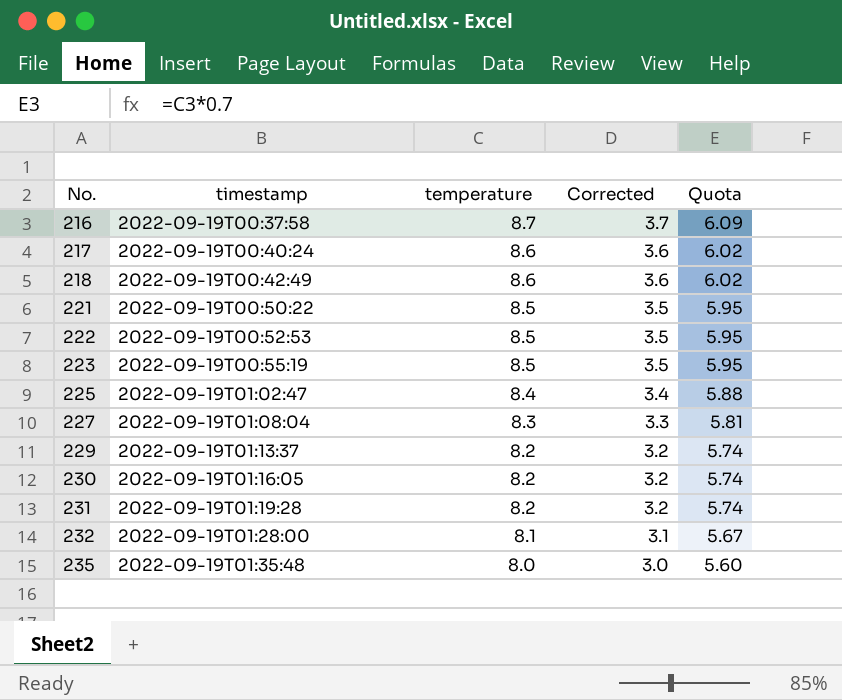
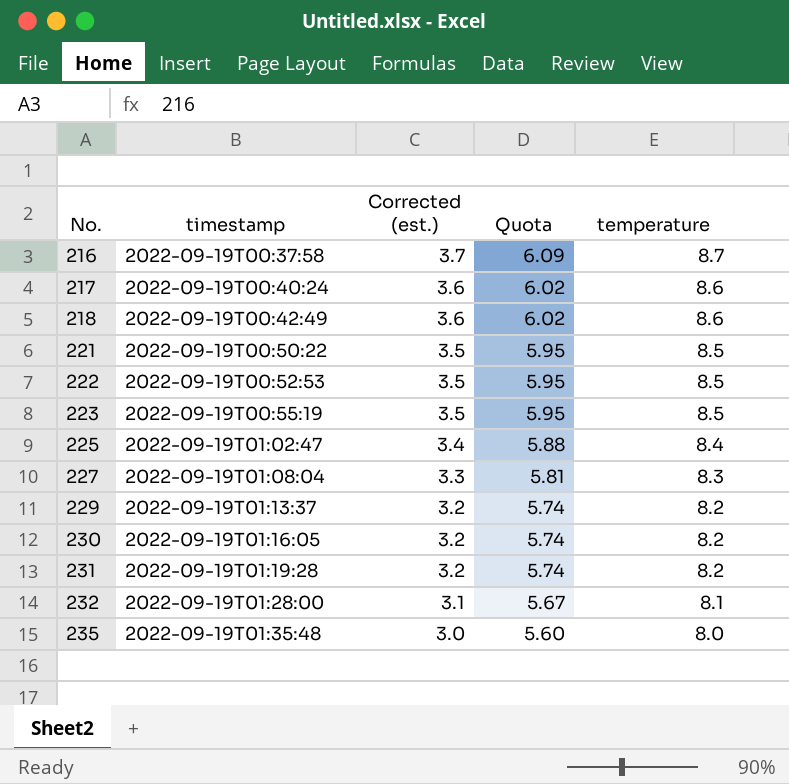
column name: Corrected -> Corrected (est.)
column temperature | position: 3 -> 5

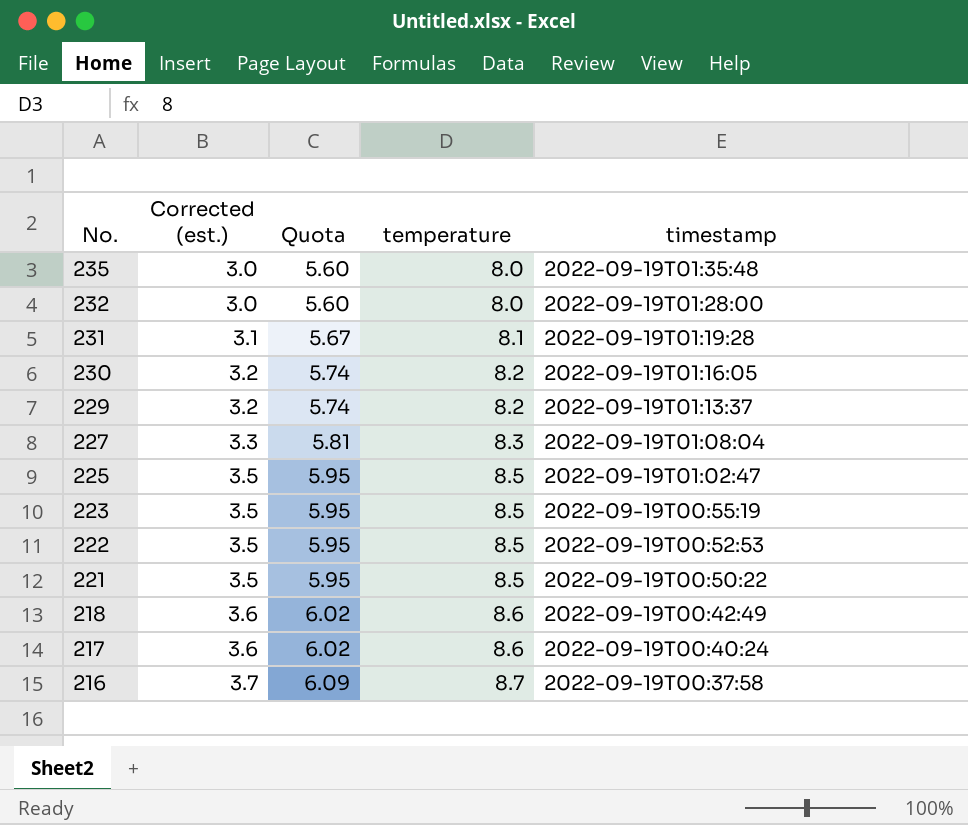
row order: No. ascending -> No. descending
column timestamp | position: 2 -> 5
232 | Corrected (est.): 3.1 -> 3.0
232 | Quota: 5.67 -> 5.60
232 | temperature: 8.1 -> 8.0
231 | Corrected (est.): 3.2 -> 3.1
231 | Quota: 5.74 -> 5.67
231 | temperature: 8.2 -> 8.1
225 | Corrected (est.): 3.4 -> 3.5
225 | Quota: 5.88 -> 5.95
225 | temperature: 8.4 -> 8.5

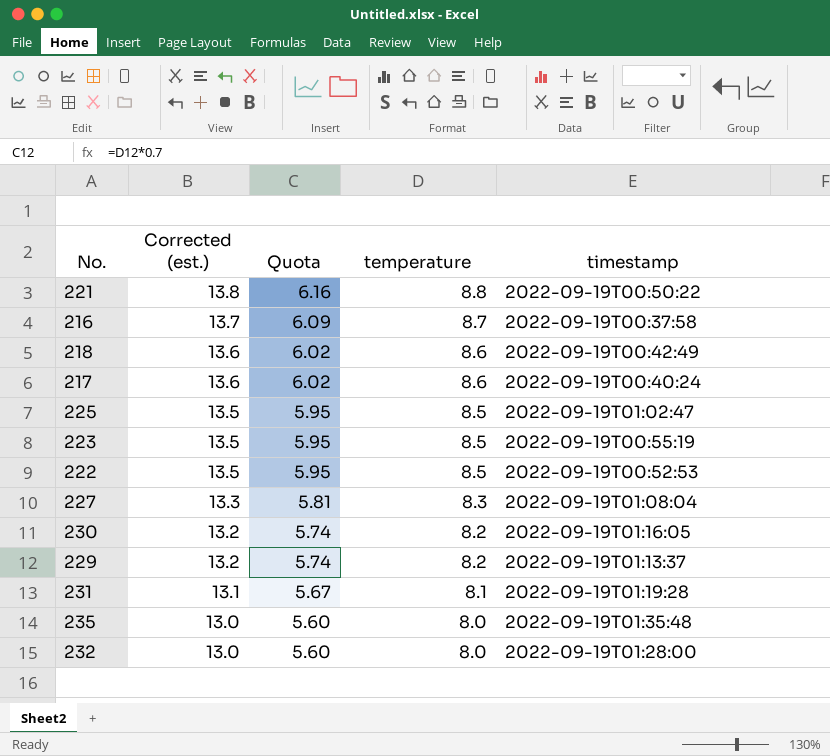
row order: No. descending -> Corrected (est.) descending
column Corrected (est.) | formula: [temperature] - 5 -> [temperature] + 5
221 | Quota: 5.95 -> 6.16
221 | temperature: 8.5 -> 8.8

